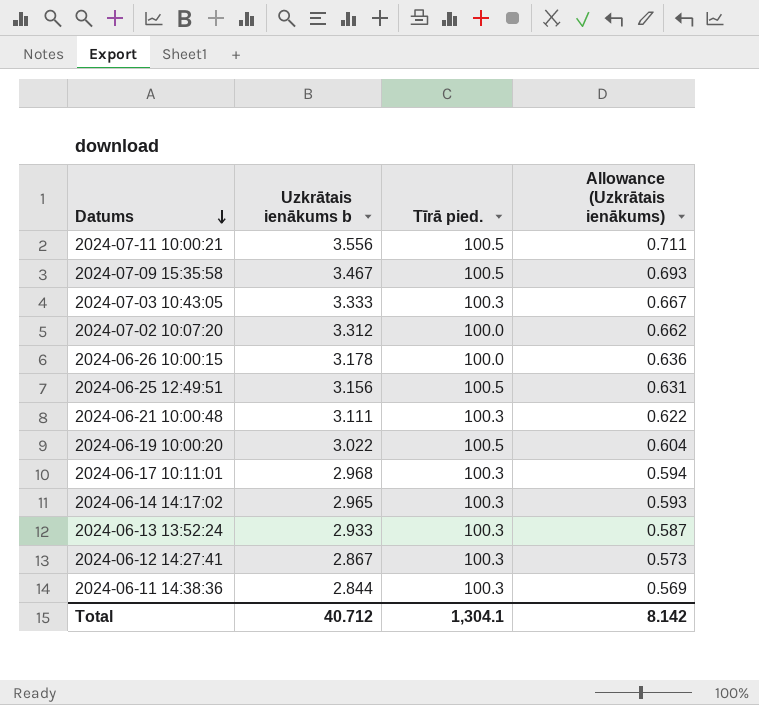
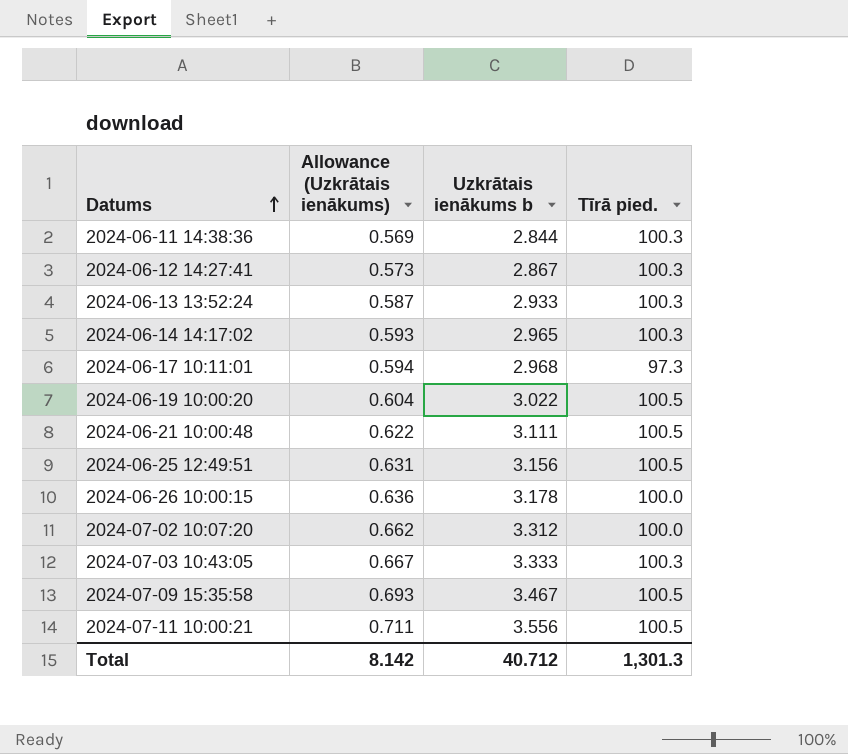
row order: Datums descending -> Datums ascending
column Allowance (Uzkrātais ienākums) | position: 4 -> 2
2024-06-17 10:11:01 | Tīrā pied.: 100.3 -> 97.3
2024-06-21 10:00:48 | Tīrā pied.: 100.3 -> 100.5
Total | Tīrā pied.: 1,304.1 -> 1,301.3

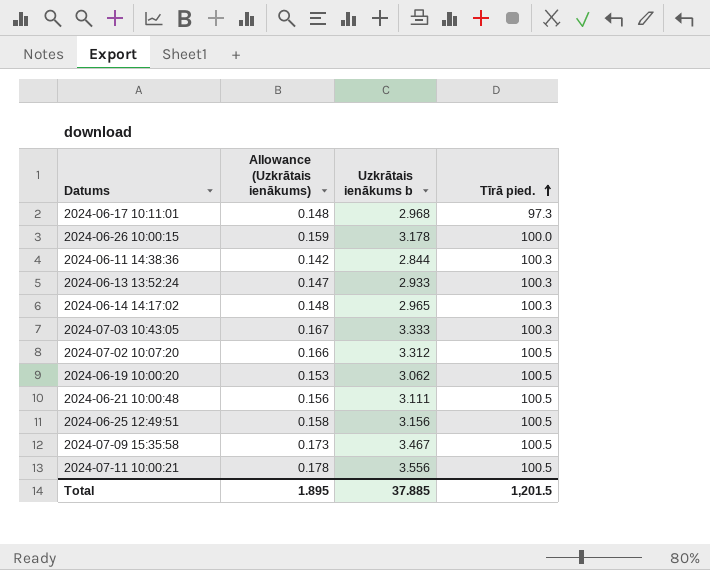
row order: Datums ascending -> Tīrā pied. ascending
column Allowance (Uzkrātais ienākums) | formula: [Uzkrātais ienākums b] * 0.2 -> [Uzkrātais ienākums b] * 0.05
row 2024-06-12 14:27:41: 0.573 | 2.867 | 100.3 -> none
2024-07-02 10:07:20 | Tīrā pied.: 100.0 -> 100.5
2024-06-19 10:00:20 | Uzkrātais ienākums b: 3.022 -> 3.062
Total | Allowance (Uzkrātais ienākums): 8.142 -> 1.895
Total | Uzkrātais ienākums b: 40.712 -> 37.885
Total | Tīrā pied.: 1,301.3 -> 1,201.5

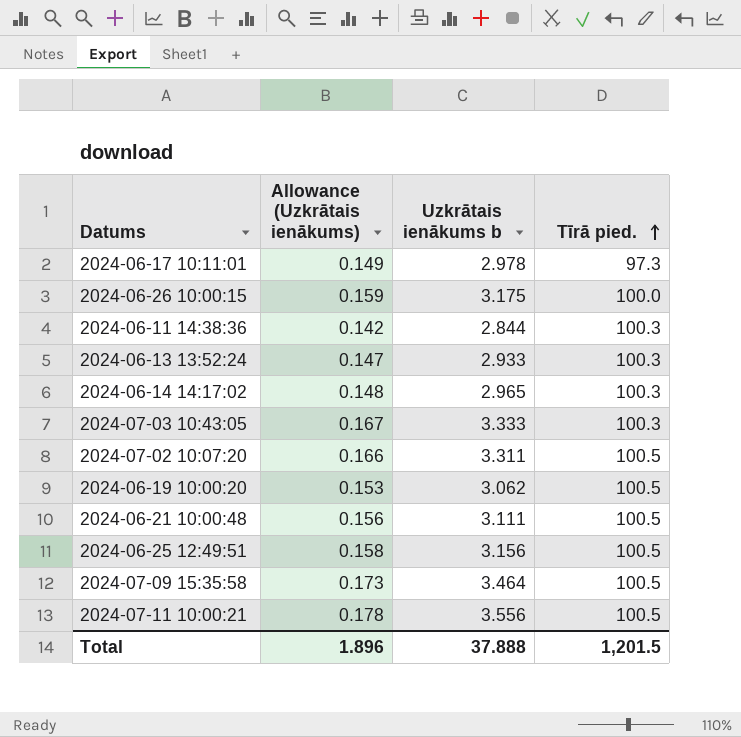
2024-06-17 10:11:01 | Allowance (Uzkrātais ienākums): 0.148 -> 0.149
2024-06-17 10:11:01 | Uzkrātais ienākums b: 2.968 -> 2.978
2024-06-26 10:00:15 | Uzkrātais ienākums b: 3.178 -> 3.175
2024-07-02 10:07:20 | Uzkrātais ienākums b: 3.312 -> 3.311
2024-07-09 15:35:58 | Uzkrātais ienākums b: 3.467 -> 3.464
Total | Allowance (Uzkrātais ienākums): 1.895 -> 1.896
Total | Uzkrātais ienākums b: 37.885 -> 37.888

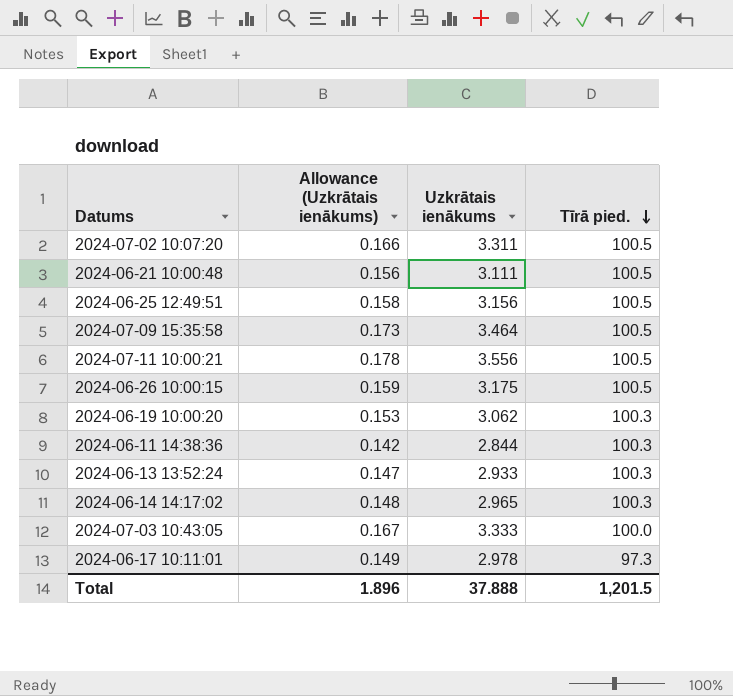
row order: Tīrā pied. ascending -> Tīrā pied. descending
column name: Uzkrātais ienākums b -> Uzkrātais ienākums
2024-06-26 10:00:15 | Tīrā pied.: 100.0 -> 100.5
2024-06-19 10:00:20 | Tīrā pied.: 100.5 -> 100.3
2024-07-03 10:43:05 | Tīrā pied.: 100.3 -> 100.0

